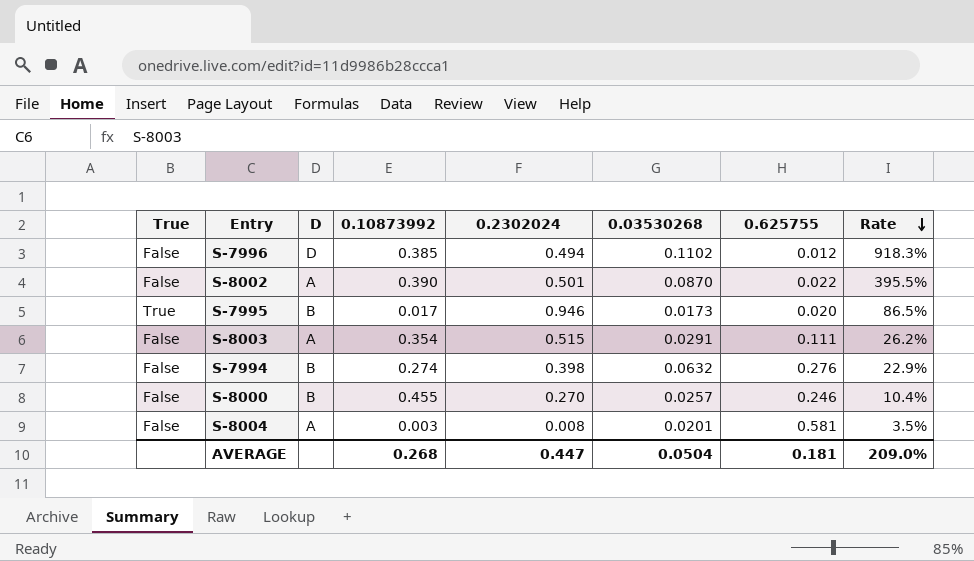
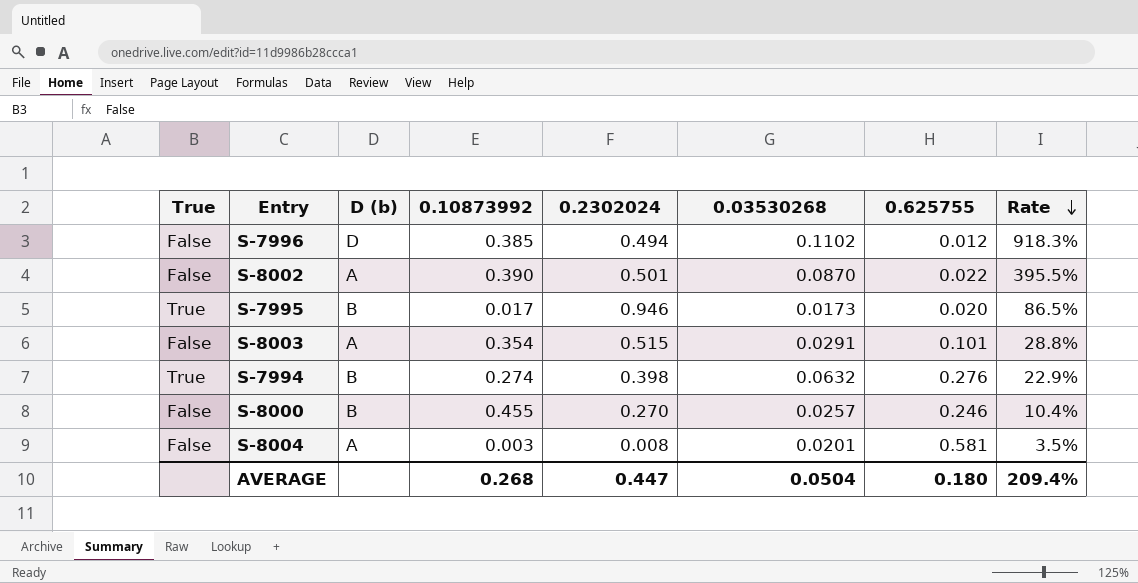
column name: D -> D (b)
S-8003 | 0.625755: 0.111 -> 0.101
S-8003 | Rate: 26.2% -> 28.8%
S-7994 | True: False -> True
AVERAGE | 0.625755: 0.181 -> 0.180
AVERAGE | Rate: 209.0% -> 209.4%

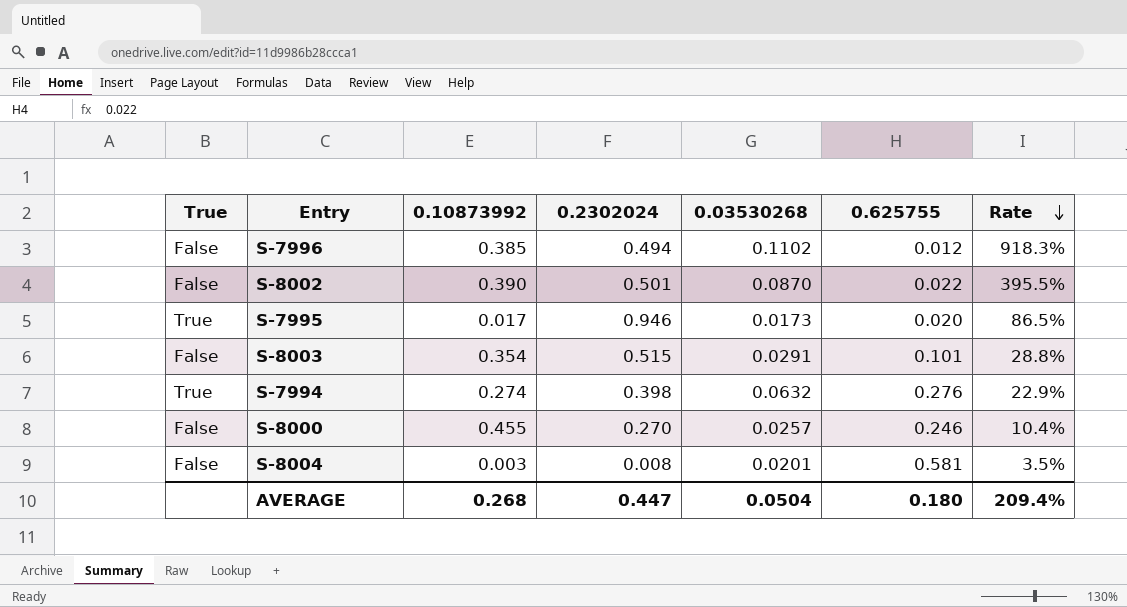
column D (b) | position: 3 -> none

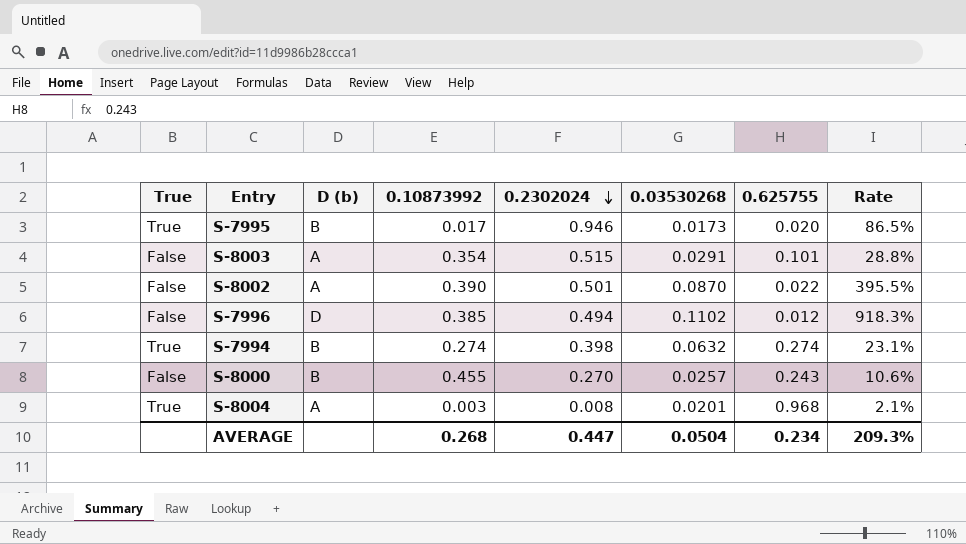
row order: Rate descending -> 0.2302024 descending
column D (b) | position: none -> 3
S-7994 | 0.625755: 0.276 -> 0.274
S-7994 | Rate: 22.9% -> 23.1%
S-8000 | 0.625755: 0.246 -> 0.243
S-8000 | Rate: 10.4% -> 10.6%
S-8004 | True: False -> True
S-8004 | 0.625755: 0.581 -> 0.968
S-8004 | Rate: 3.5% -> 2.1%
AVERAGE | 0.625755: 0.180 -> 0.234
AVERAGE | Rate: 209.4% -> 209.3%

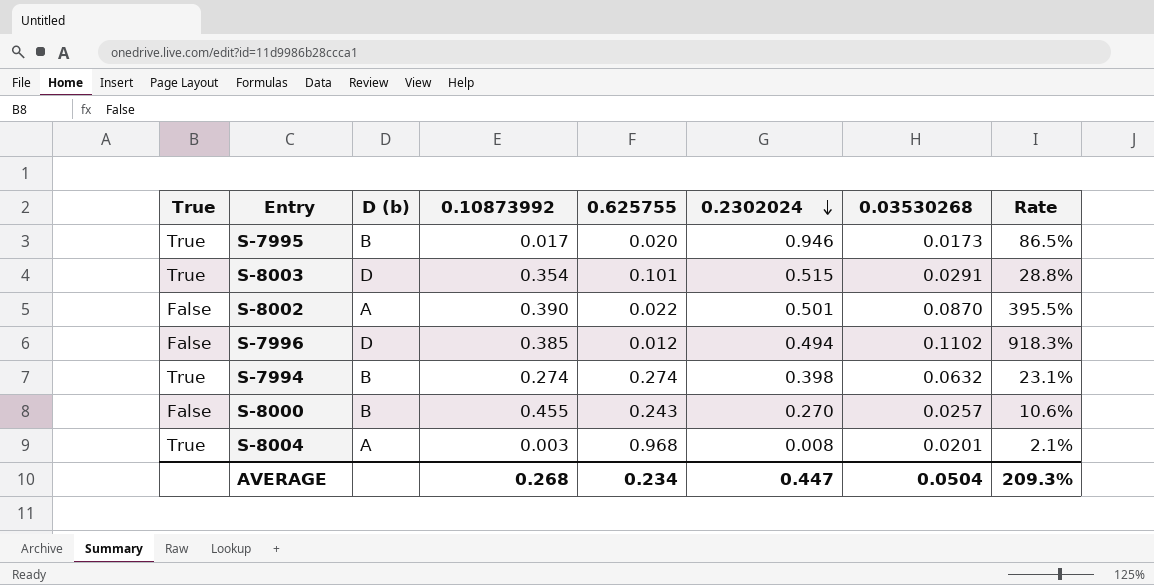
column 0.625755 | position: 7 -> 5
S-8003 | True: False -> True
S-8003 | D (b): A -> D

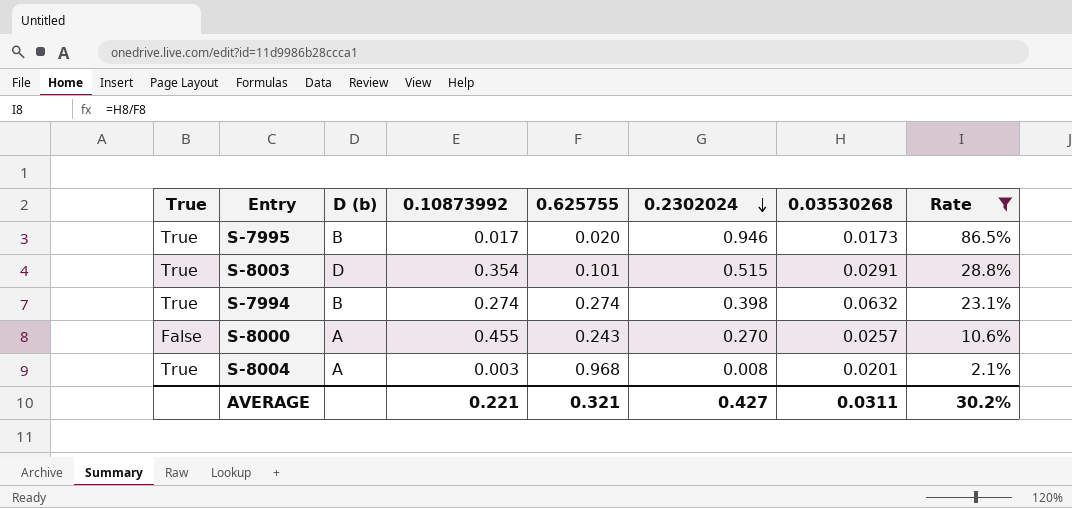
filter: none -> Rate <= 86.5%
S-8000 | D (b): B -> A
AVERAGE | 0.10873992: 0.268 -> 0.221
AVERAGE | 0.625755: 0.234 -> 0.321
AVERAGE | 0.2302024: 0.447 -> 0.427
AVERAGE | 0.03530268: 0.0504 -> 0.0311
AVERAGE | Rate: 209.3% -> 30.2%

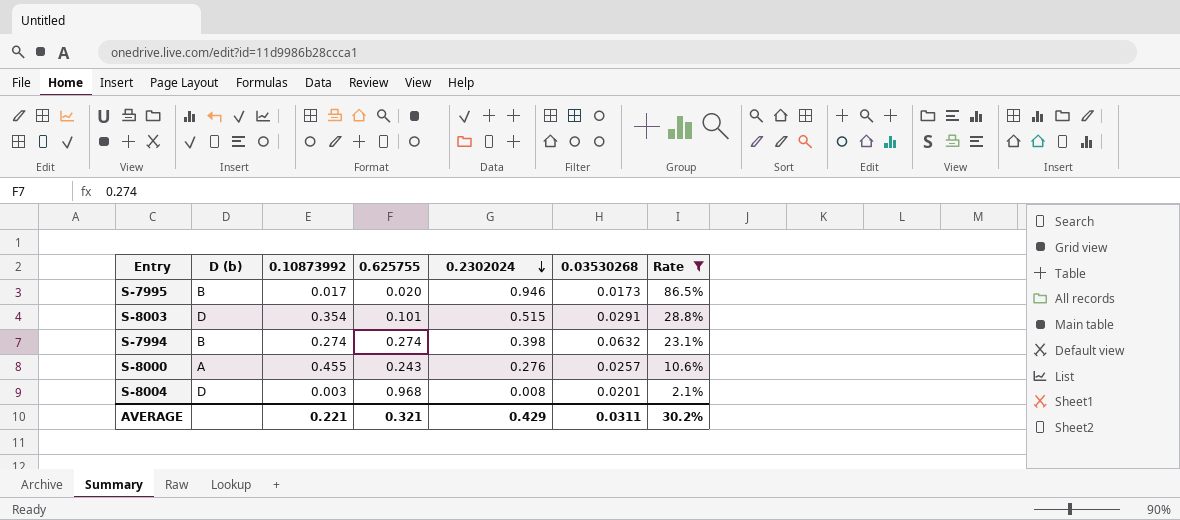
column True | position: 1 -> none
S-8000 | 0.2302024: 0.270 -> 0.276
S-8004 | D (b): A -> D
AVERAGE | 0.2302024: 0.427 -> 0.429

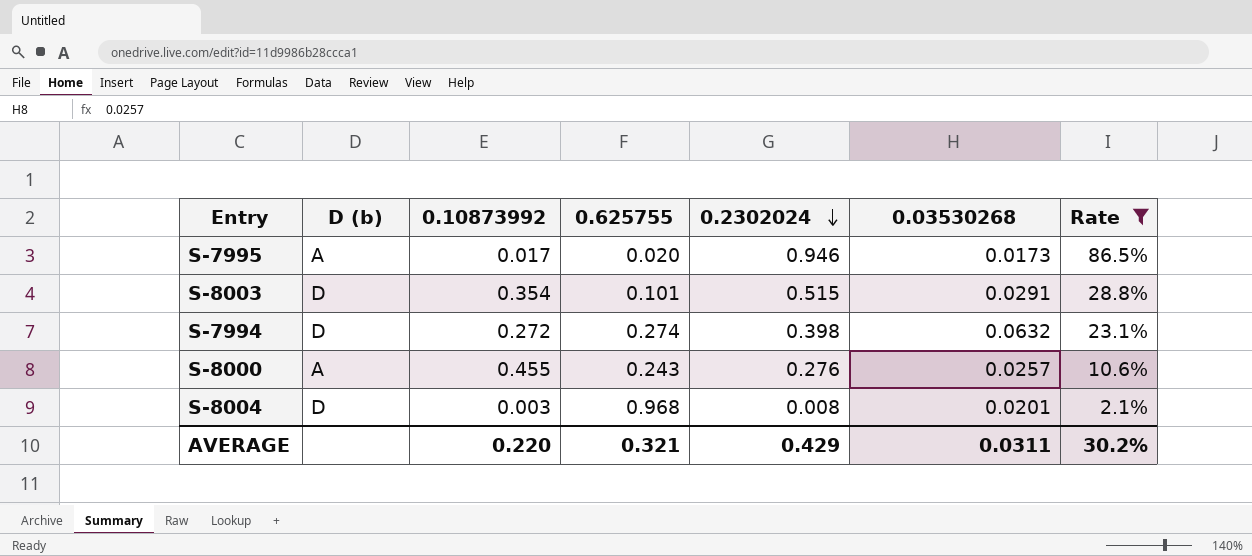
S-7995 | D (b): B -> A
S-7994 | D (b): B -> D
S-7994 | 0.10873992: 0.274 -> 0.272
AVERAGE | 0.10873992: 0.221 -> 0.220

